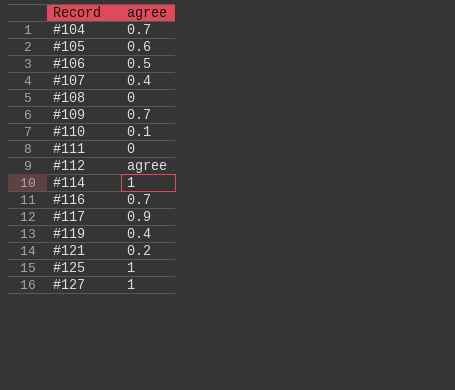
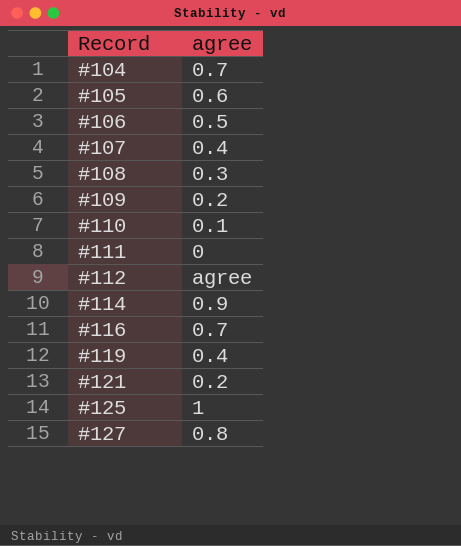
row #117: 0.9 -> none
#108 | agree: 0 -> 0.3
#109 | agree: 0.7 -> 0.2
#114 | agree: 1 -> 0.9
#127 | agree: 1 -> 0.8

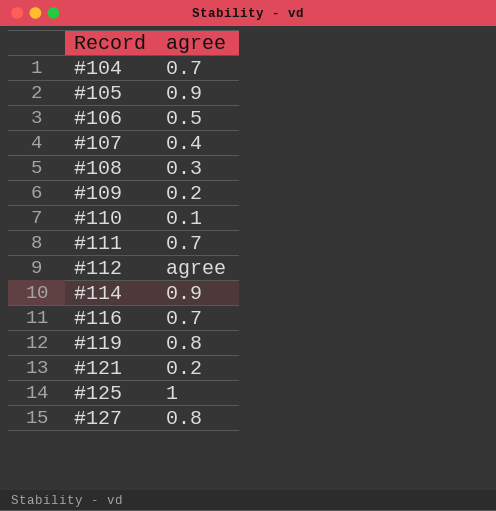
#105 | agree: 0.6 -> 0.9
#111 | agree: 0 -> 0.7
#119 | agree: 0.4 -> 0.8

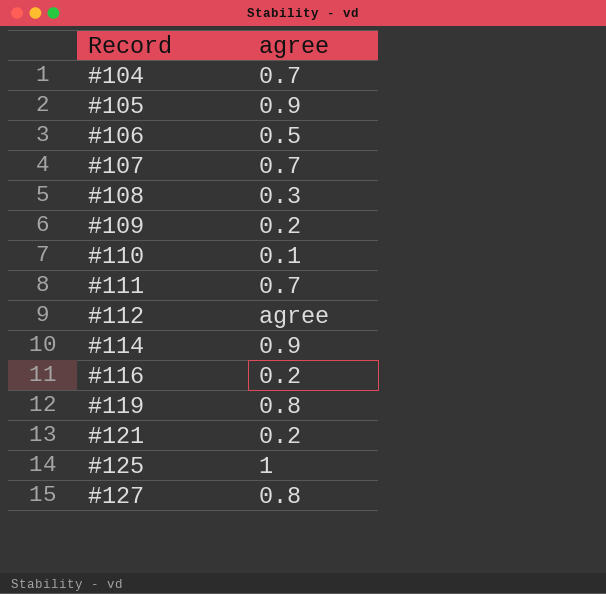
#107 | agree: 0.4 -> 0.7
#116 | agree: 0.7 -> 0.2

